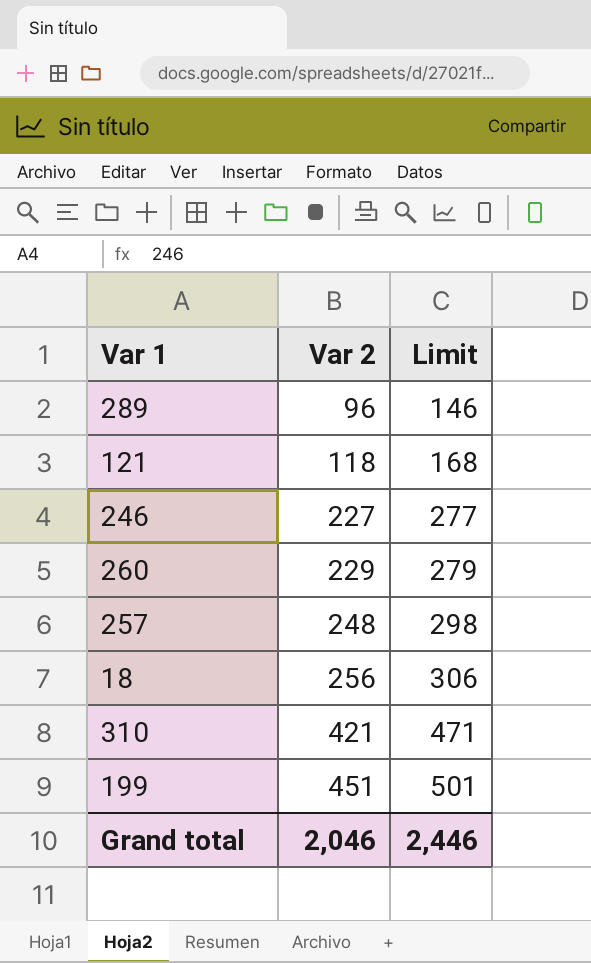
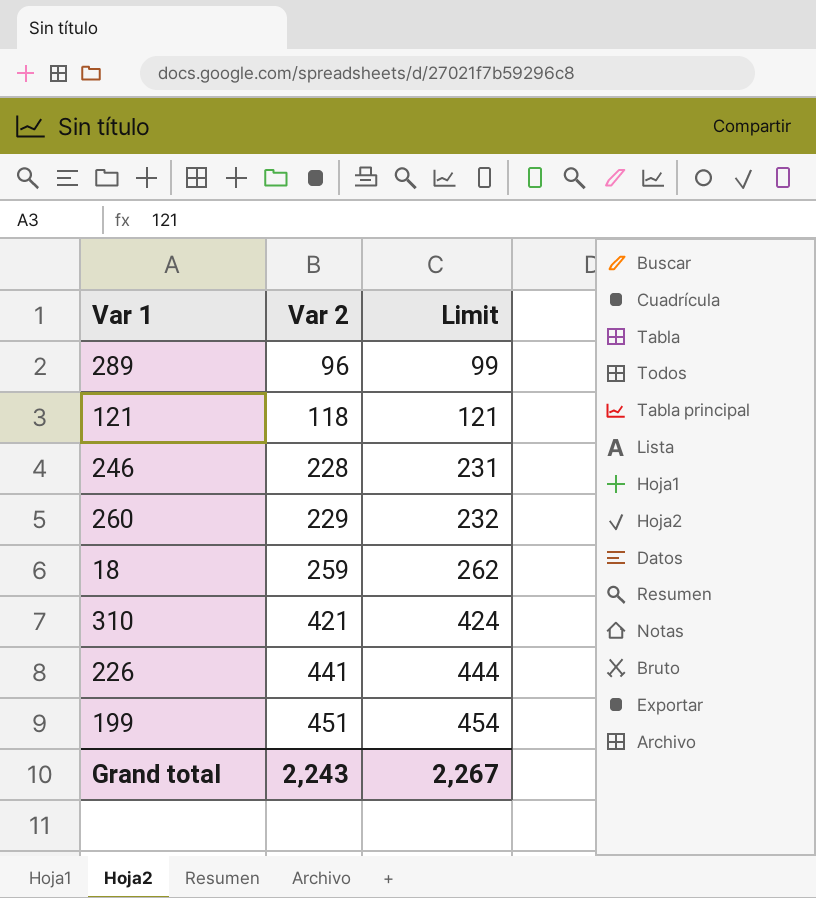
column Limit | formula: [Var 2] + 50 -> [Var 2] + 3
row 257: 248 | 298 -> none
246 | Var 2: 227 -> 228
18 | Var 2: 256 -> 259
row 226: none -> 441 | 444
Grand total | Var 2: 2,046 -> 2,243
Grand total | Limit: 2,446 -> 2,267

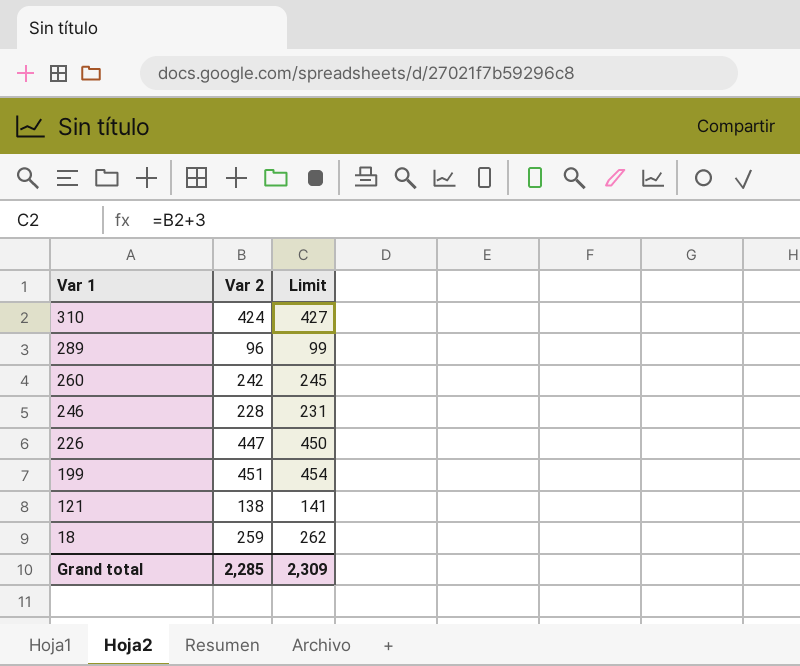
row order: Var 2 ascending -> Var 1 descending
310 | Var 2: 421 -> 424
310 | Limit: 424 -> 427
260 | Var 2: 229 -> 242
260 | Limit: 232 -> 245
226 | Var 2: 441 -> 447
226 | Limit: 444 -> 450
121 | Var 2: 118 -> 138
121 | Limit: 121 -> 141
Grand total | Var 2: 2,243 -> 2,285
Grand total | Limit: 2,267 -> 2,309

